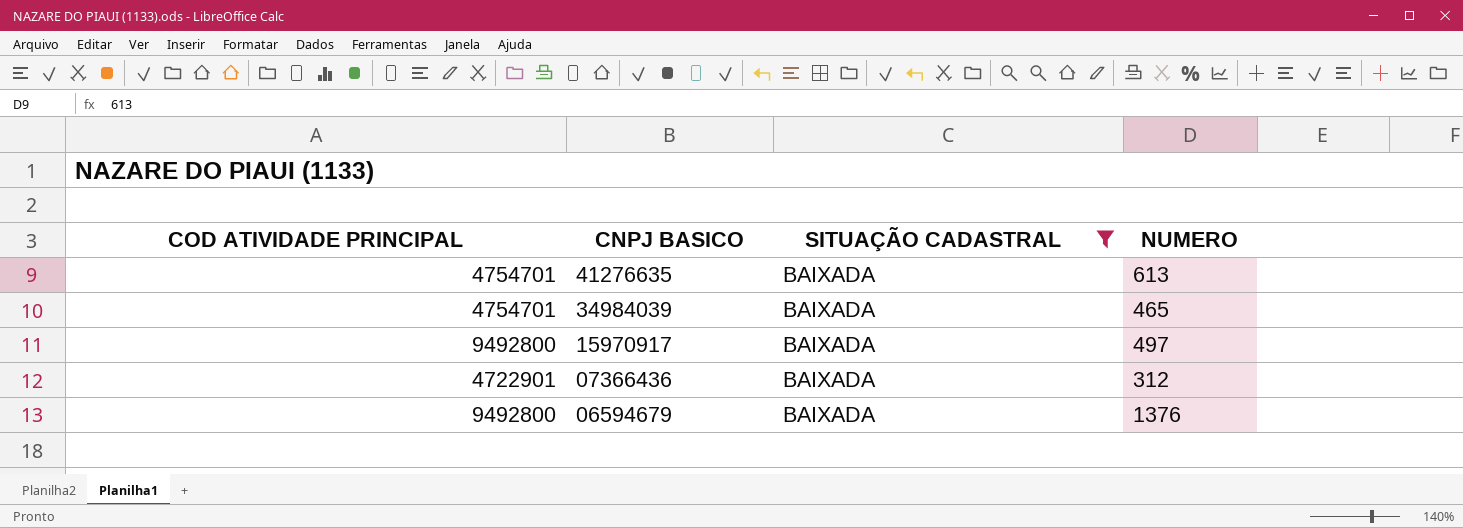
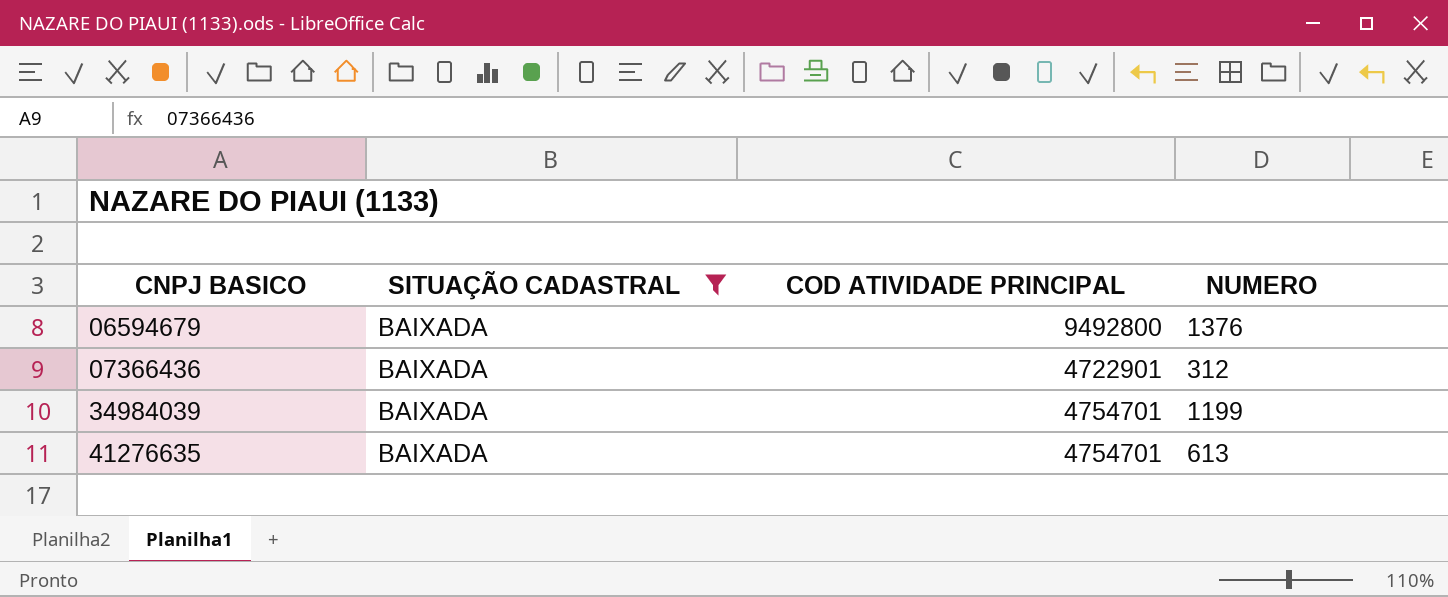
row order: CNPJ BASICO descending -> CNPJ BASICO ascending
column COD ATIVIDADE PRINCIPAL | position: 1 -> 3
row 15970917: 9492800 | BAIXADA | 497 -> none
34984039 | NUMERO: 465 -> 1199

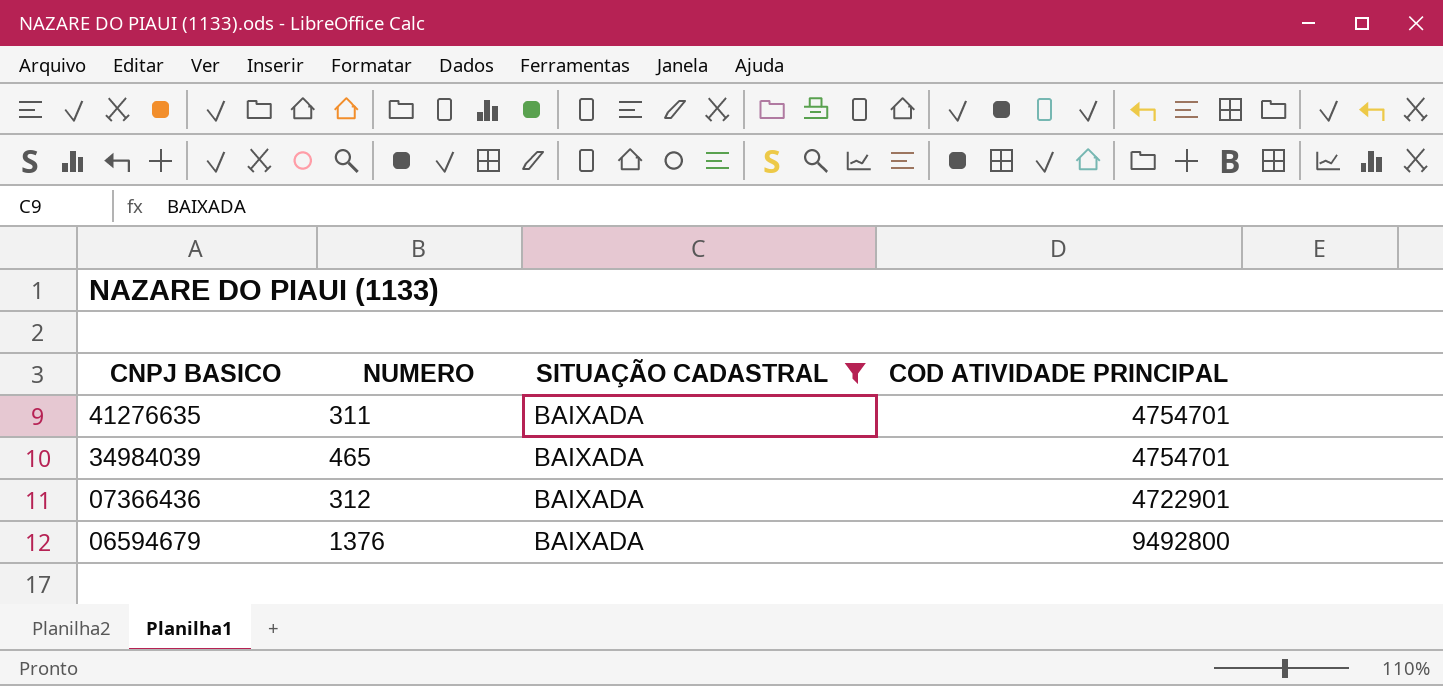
row order: CNPJ BASICO ascending -> CNPJ BASICO descending
column NUMERO | position: 4 -> 2
41276635 | NUMERO: 613 -> 311
34984039 | NUMERO: 1199 -> 465

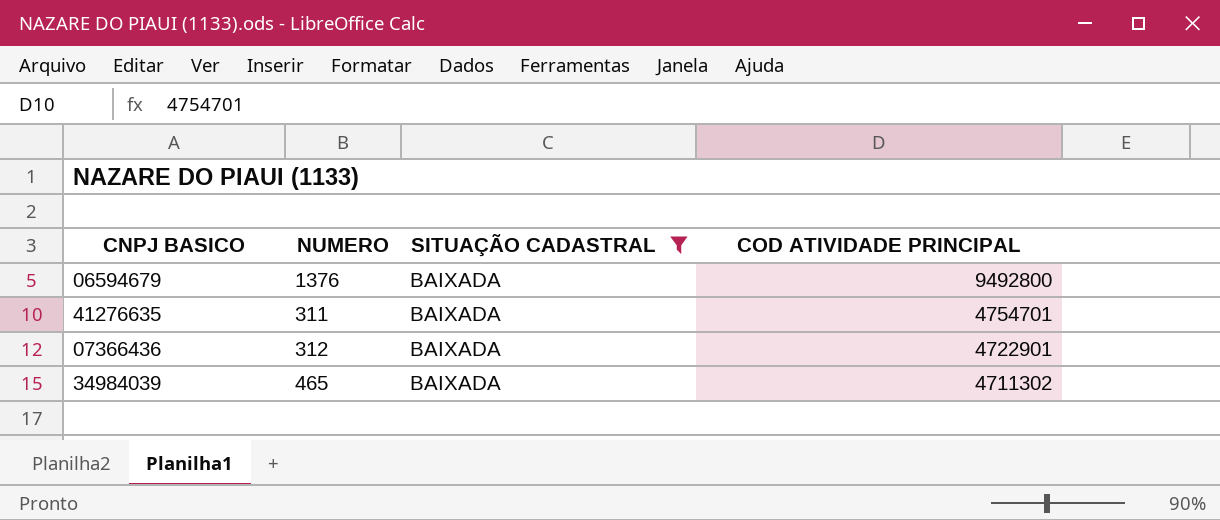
row order: CNPJ BASICO descending -> COD ATIVIDADE PRINCIPAL descending
34984039 | COD ATIVIDADE PRINCIPAL: 4754701 -> 4711302

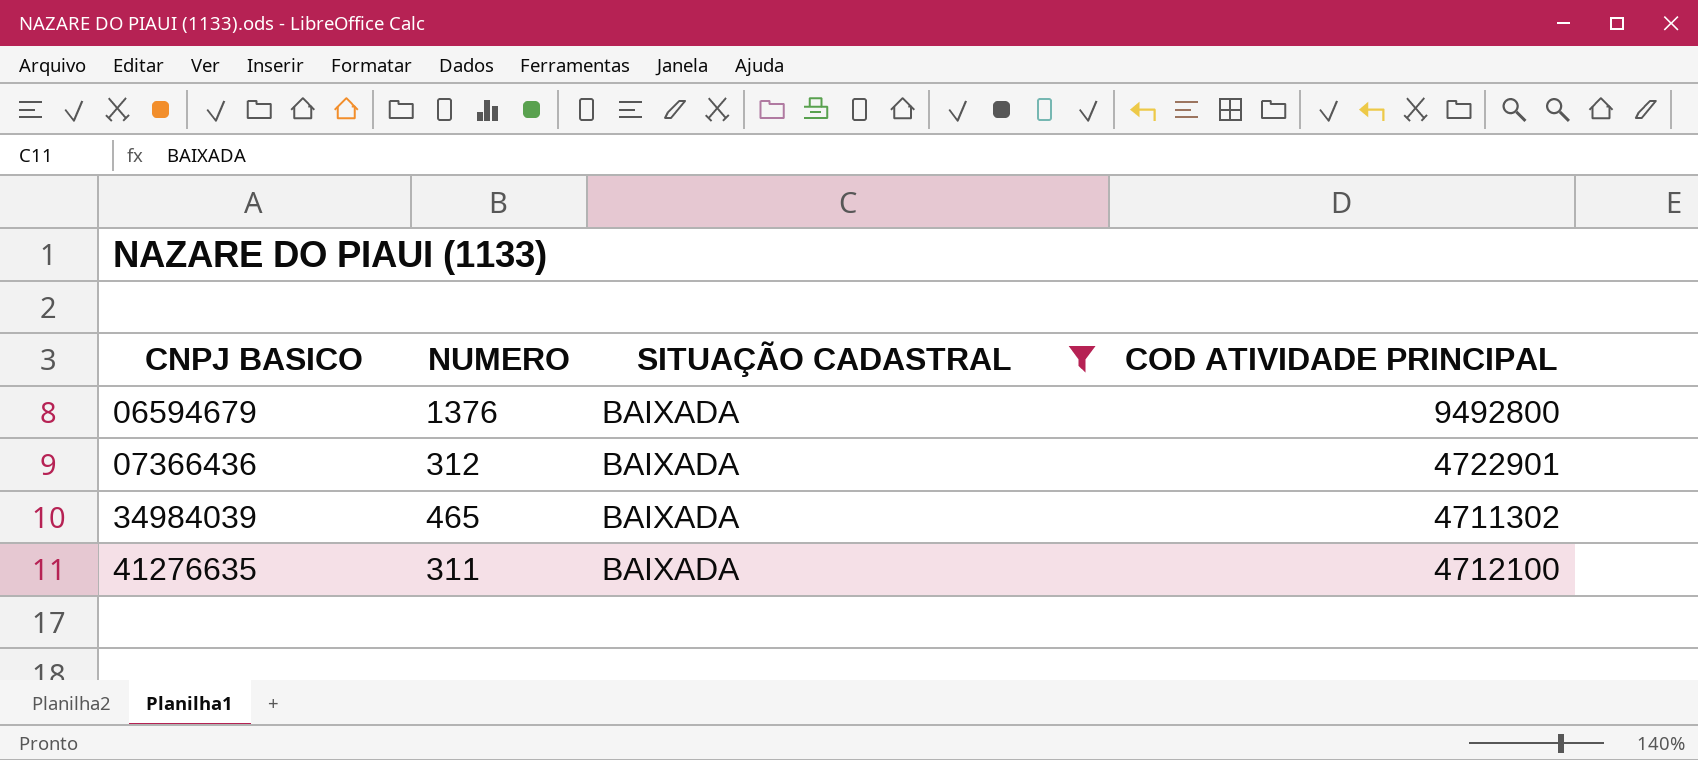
row order: COD ATIVIDADE PRINCIPAL descending -> CNPJ BASICO ascending
41276635 | COD ATIVIDADE PRINCIPAL: 4754701 -> 4712100

